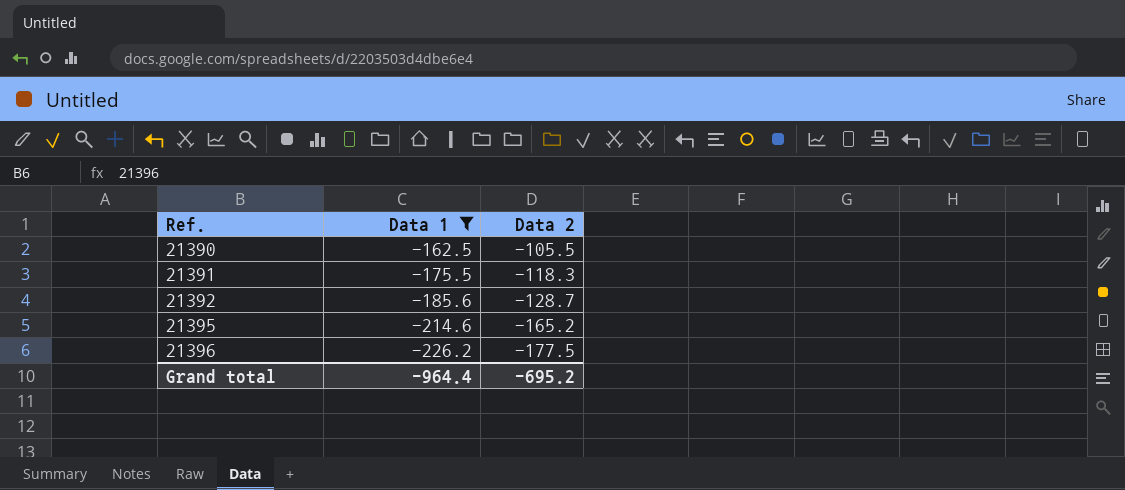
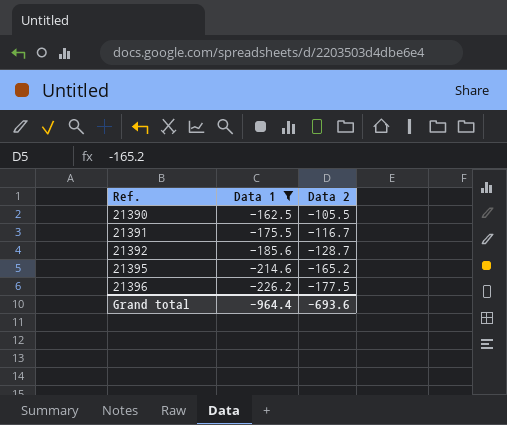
21391 | Data 2: -118.3 -> -116.7
Grand total | Data 2: -695.2 -> -693.6

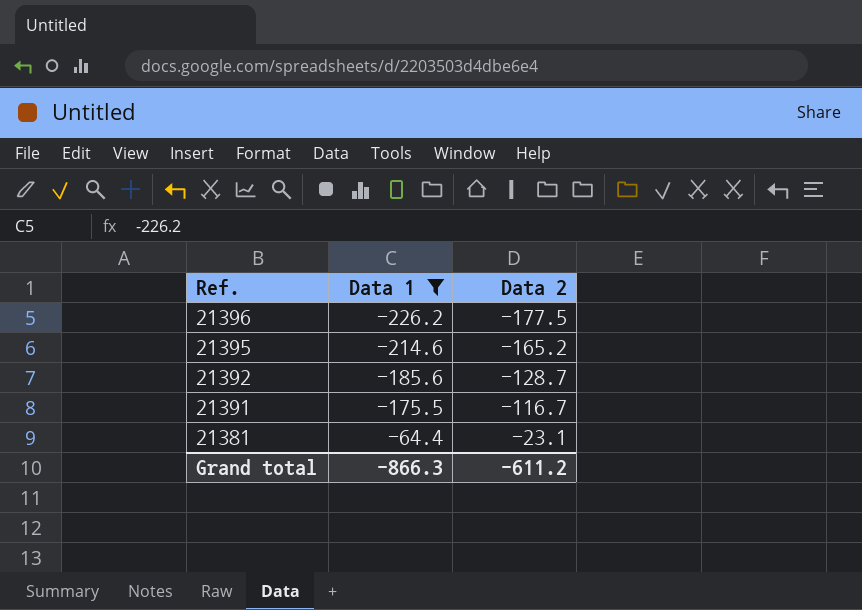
row order: Ref. ascending -> Ref. descending
row 21390: -162.5 | -105.5 -> none
row 21381: none -> -64.4 | -23.1
Grand total | Data 1: -964.4 -> -866.3
Grand total | Data 2: -693.6 -> -611.2

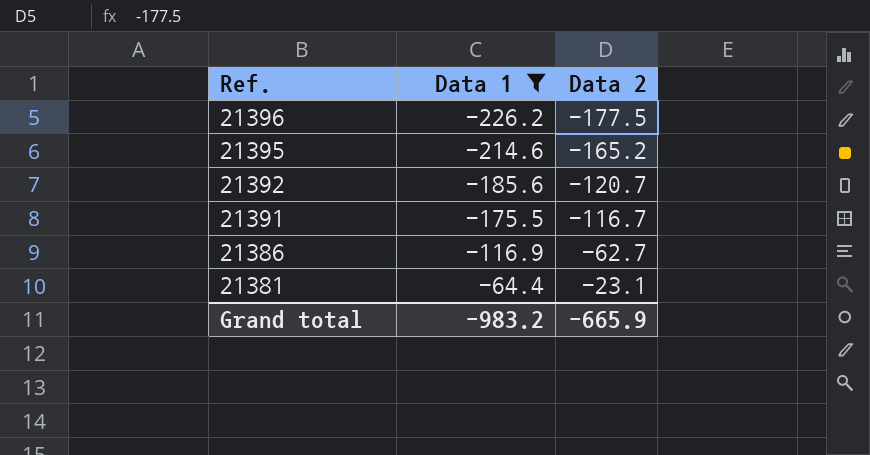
21392 | Data 2: -128.7 -> -120.7
row 21386: none -> -116.9 | -62.7
Grand total | Data 1: -866.3 -> -983.2
Grand total | Data 2: -611.2 -> -665.9

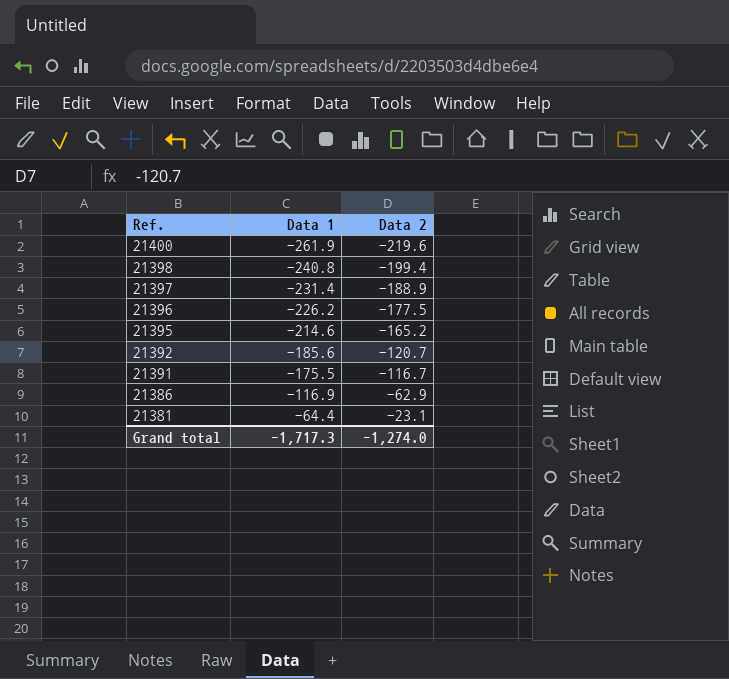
filter: Data 1 >= -226.2 -> none
21386 | Data 2: -62.7 -> -62.9
Grand total | Data 1: -983.2 -> -1,717.3
Grand total | Data 2: -665.9 -> -1,274.0

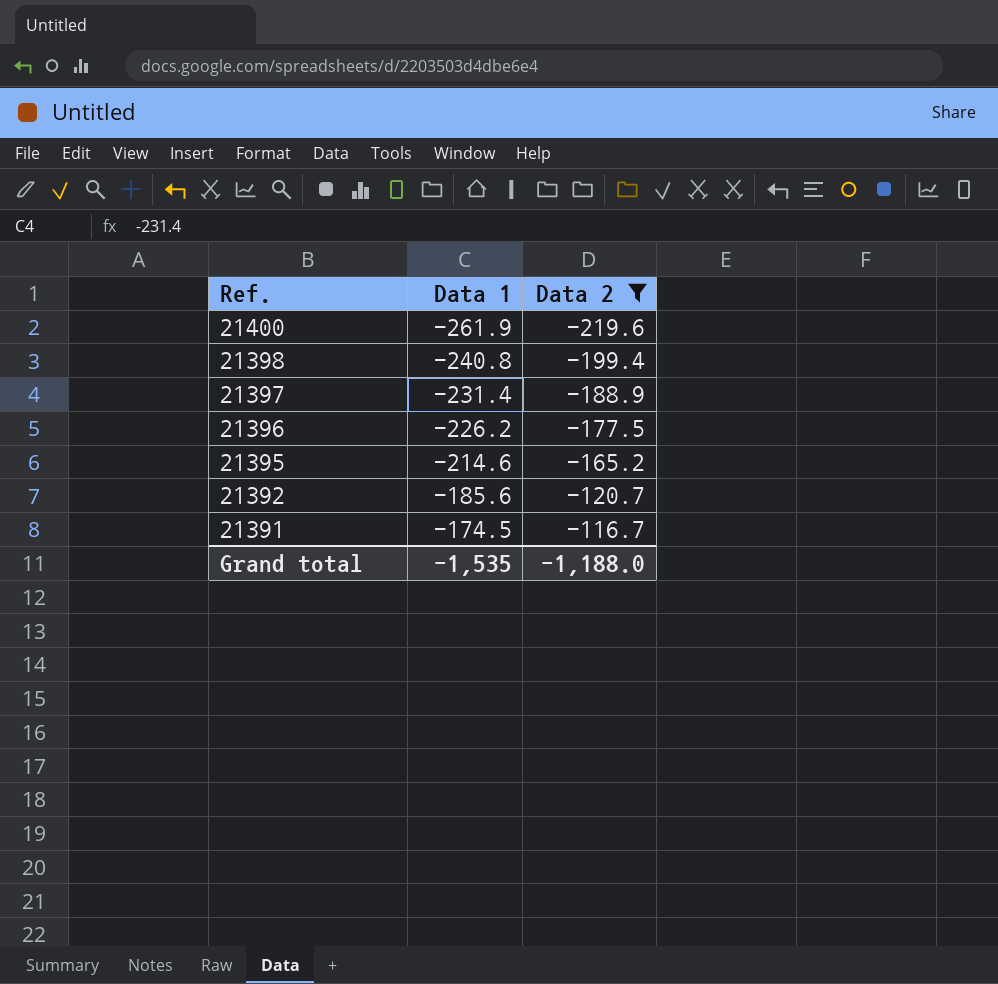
filter: none -> Data 2 <= -116.7
21391 | Data 1: -175.5 -> -174.5
Grand total | Data 1: -1,717.3 -> -1,535
Grand total | Data 2: -1,274.0 -> -1,188.0

